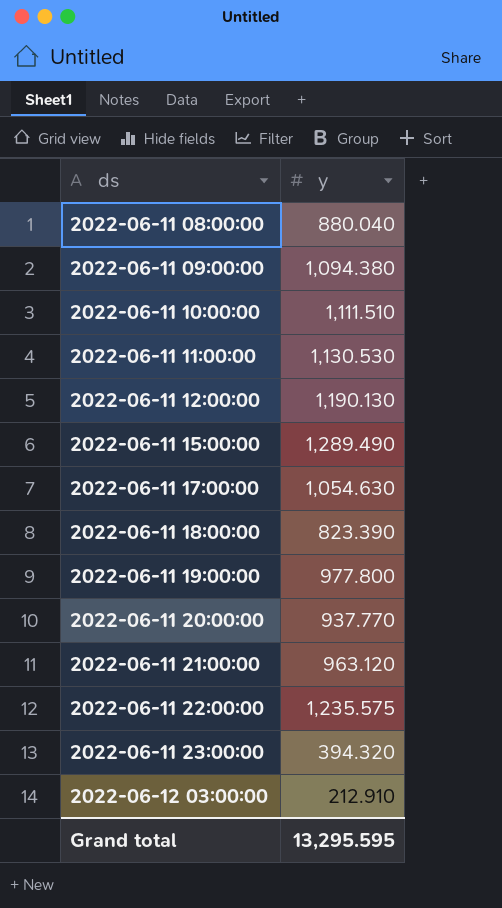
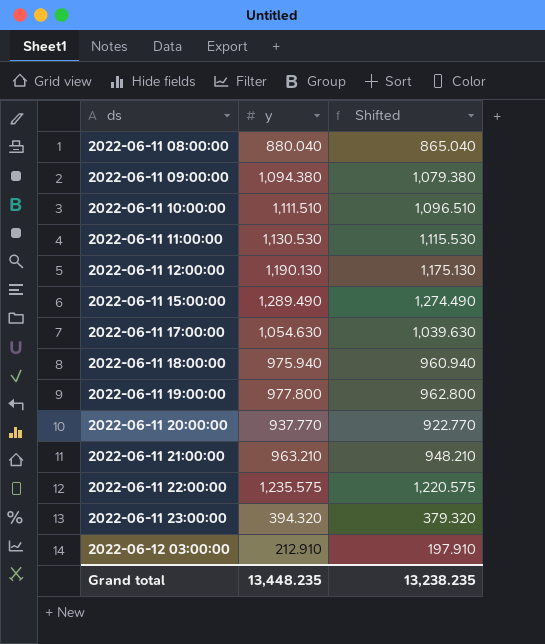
column Shifted | formula: none -> [y] - 15
2022-06-11 18:00:00 | y: 823.390 -> 975.940
2022-06-11 21:00:00 | y: 963.120 -> 963.210
Grand total | y: 13,295.595 -> 13,448.235

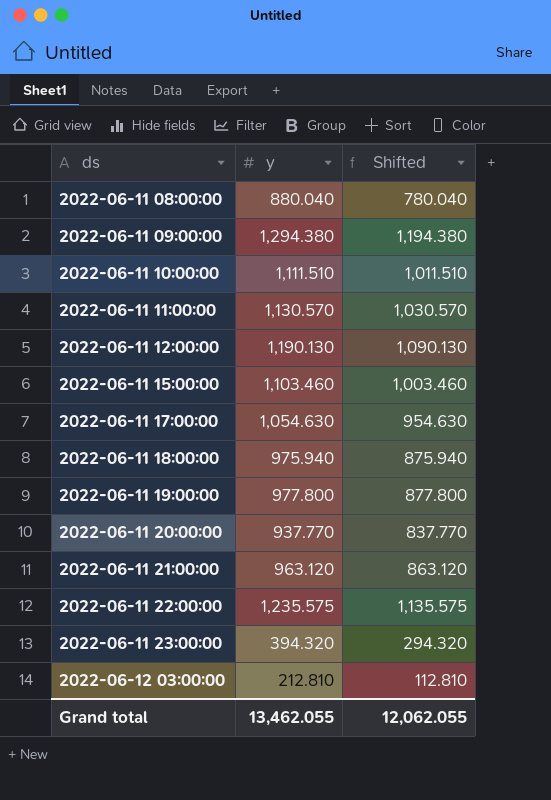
column Shifted | formula: [y] - 15 -> [y] - 100
2022-06-11 09:00:00 | y: 1,094.380 -> 1,294.380
2022-06-11 11:00:00 | y: 1,130.530 -> 1,130.570
2022-06-11 15:00:00 | y: 1,289.490 -> 1,103.460
2022-06-11 21:00:00 | y: 963.210 -> 963.120
2022-06-12 03:00:00 | y: 212.910 -> 212.810
Grand total | y: 13,448.235 -> 13,462.055
Grand total | Shifted: 13,238.235 -> 12,062.055

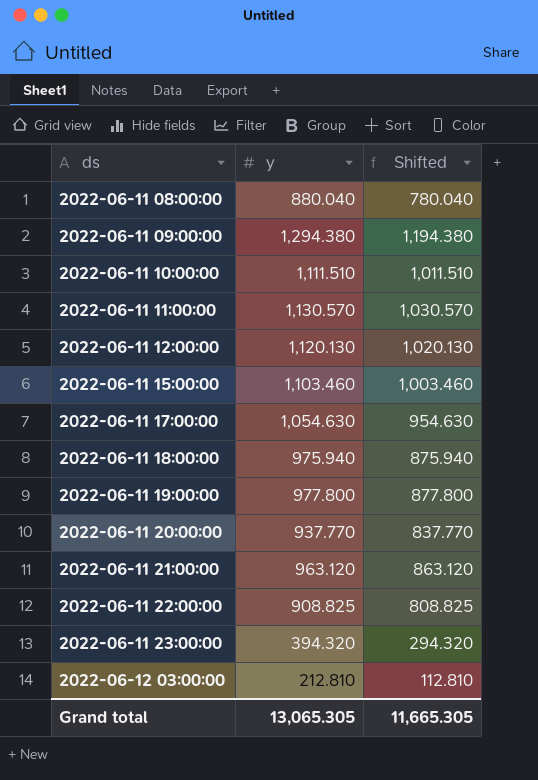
2022-06-11 12:00:00 | y: 1,190.130 -> 1,120.130
2022-06-11 12:00:00 | Shifted: 1,090.130 -> 1,020.130
2022-06-11 22:00:00 | y: 1,235.575 -> 908.825
2022-06-11 22:00:00 | Shifted: 1,135.575 -> 808.825
Grand total | y: 13,462.055 -> 13,065.305
Grand total | Shifted: 12,062.055 -> 11,665.305

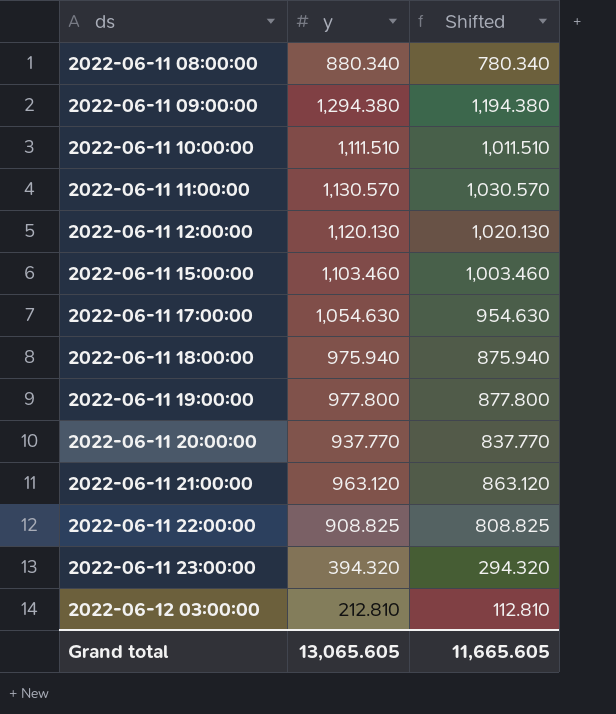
2022-06-11 08:00:00 | y: 880.040 -> 880.340
2022-06-11 08:00:00 | Shifted: 780.040 -> 780.340
Grand total | y: 13,065.305 -> 13,065.605
Grand total | Shifted: 11,665.305 -> 11,665.605

